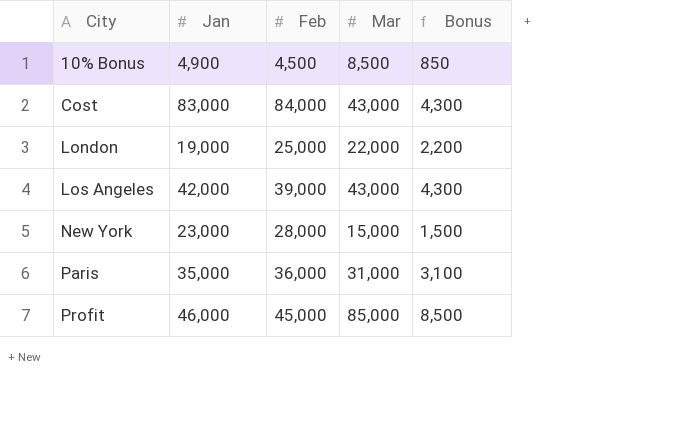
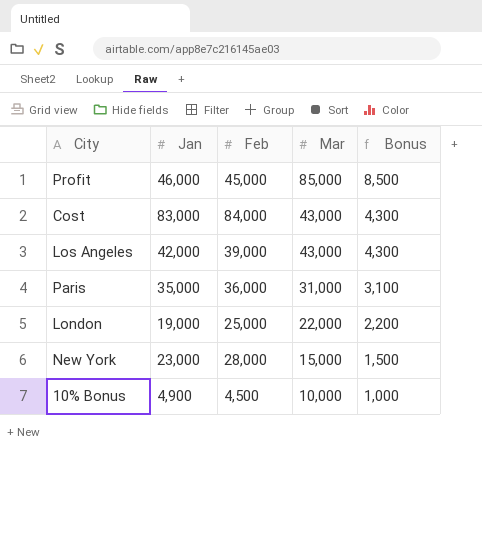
row order: City ascending -> Mar descending
10% Bonus | Mar: 8,500 -> 10,000
10% Bonus | Bonus: 850 -> 1,000

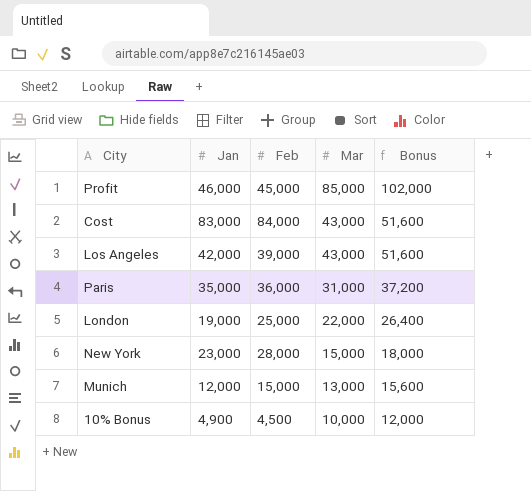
column Bonus | formula: [Mar] * 0.1 -> [Mar] * 1.2
row Munich: none -> 12,000 | 15,000 | 13,000 | 15,600

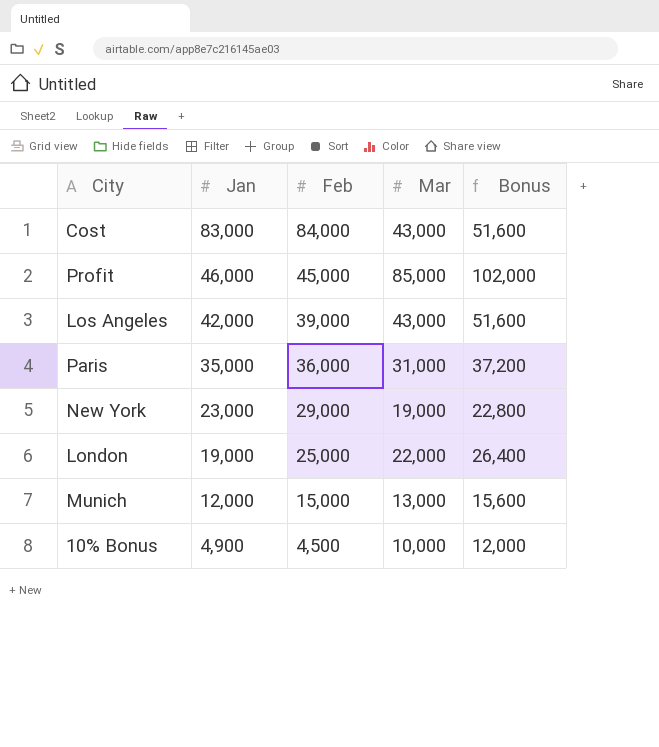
row order: Mar descending -> Jan descending
New York | Feb: 28,000 -> 29,000
New York | Mar: 15,000 -> 19,000
New York | Bonus: 18,000 -> 22,800

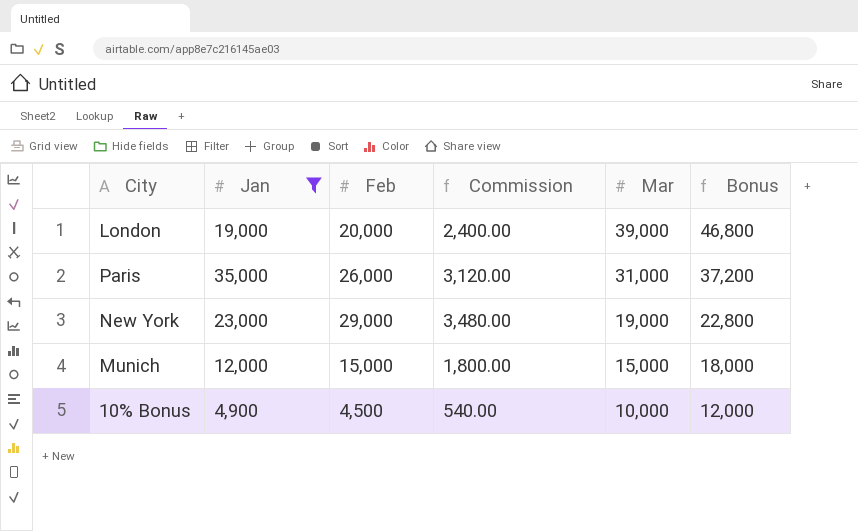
filter: none -> Jan <= 35,000
row order: Jan descending -> Mar descending
column Commission | formula: none -> [Feb] * 0.12
London | Feb: 25,000 -> 20,000
London | Mar: 22,000 -> 39,000
London | Bonus: 26,400 -> 46,800
Paris | Feb: 36,000 -> 26,000
Munich | Mar: 13,000 -> 15,000
Munich | Bonus: 15,600 -> 18,000

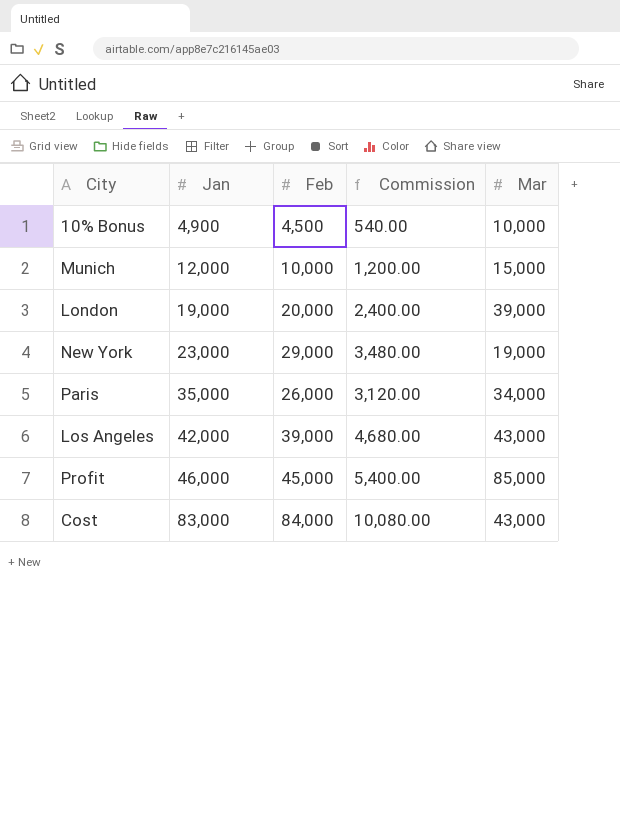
filter: Jan <= 35,000 -> none
row order: Mar descending -> Jan ascending
column Bonus | formula: [Mar] * 1.2 -> none
Munich | Feb: 15,000 -> 10,000
Munich | Commission: 1,800.00 -> 1,200.00
Paris | Mar: 31,000 -> 34,000

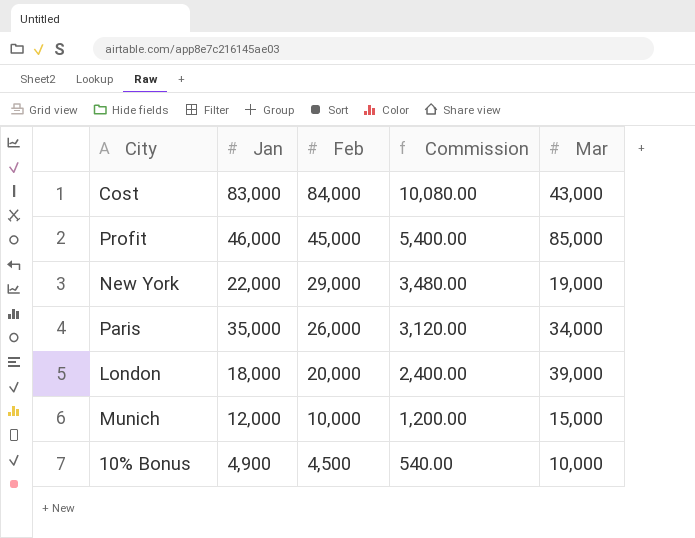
row order: Jan ascending -> Feb descending
row Los Angeles: 42,000 | 39,000 | 4,680.00 | 43,000 -> none
New York | Jan: 23,000 -> 22,000
London | Jan: 19,000 -> 18,000

